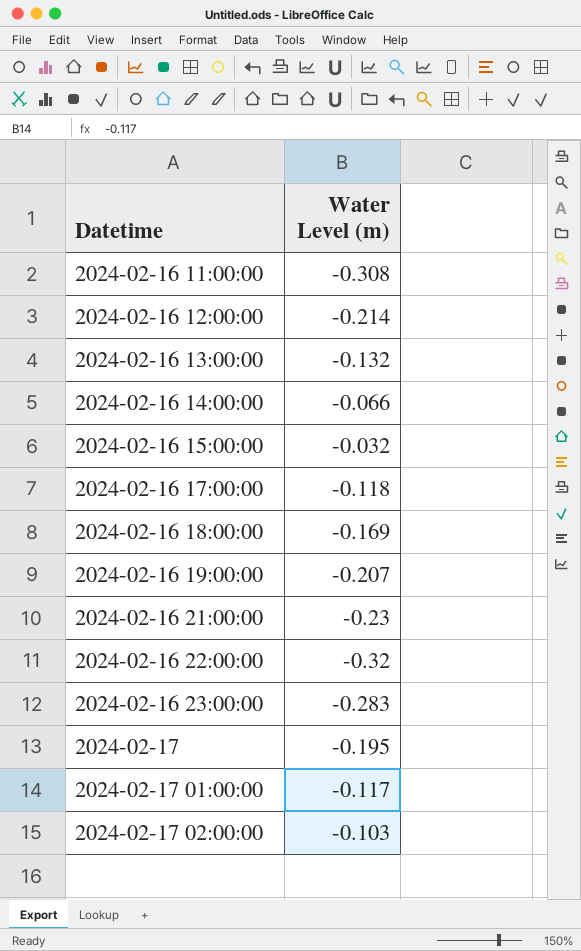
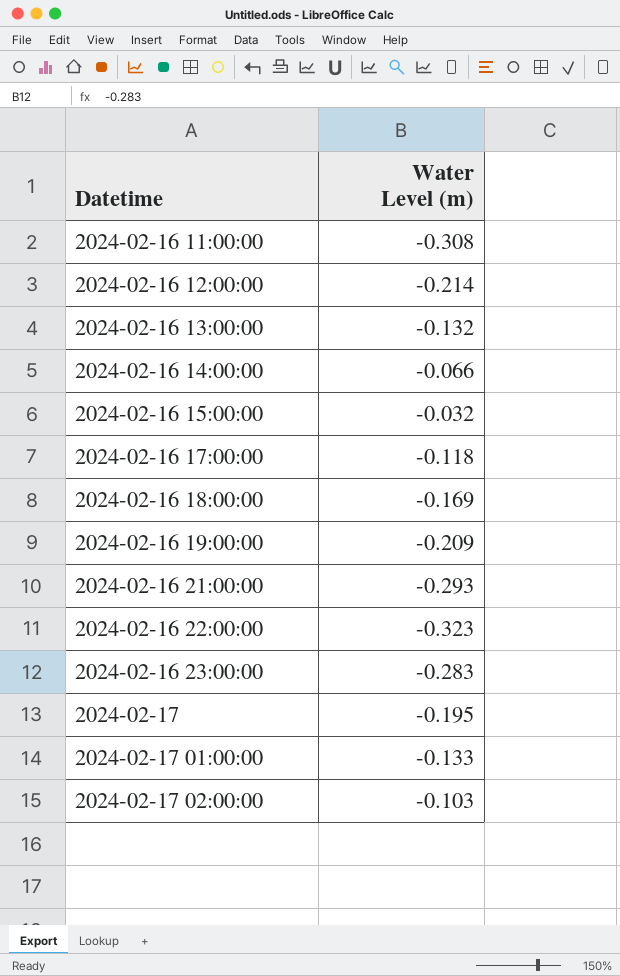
2024-02-16 19:00:00 | Water Level (m): -0.207 -> -0.209
2024-02-16 21:00:00 | Water Level (m): -0.23 -> -0.293
2024-02-16 22:00:00 | Water Level (m): -0.32 -> -0.323
2024-02-17 01:00:00 | Water Level (m): -0.117 -> -0.133

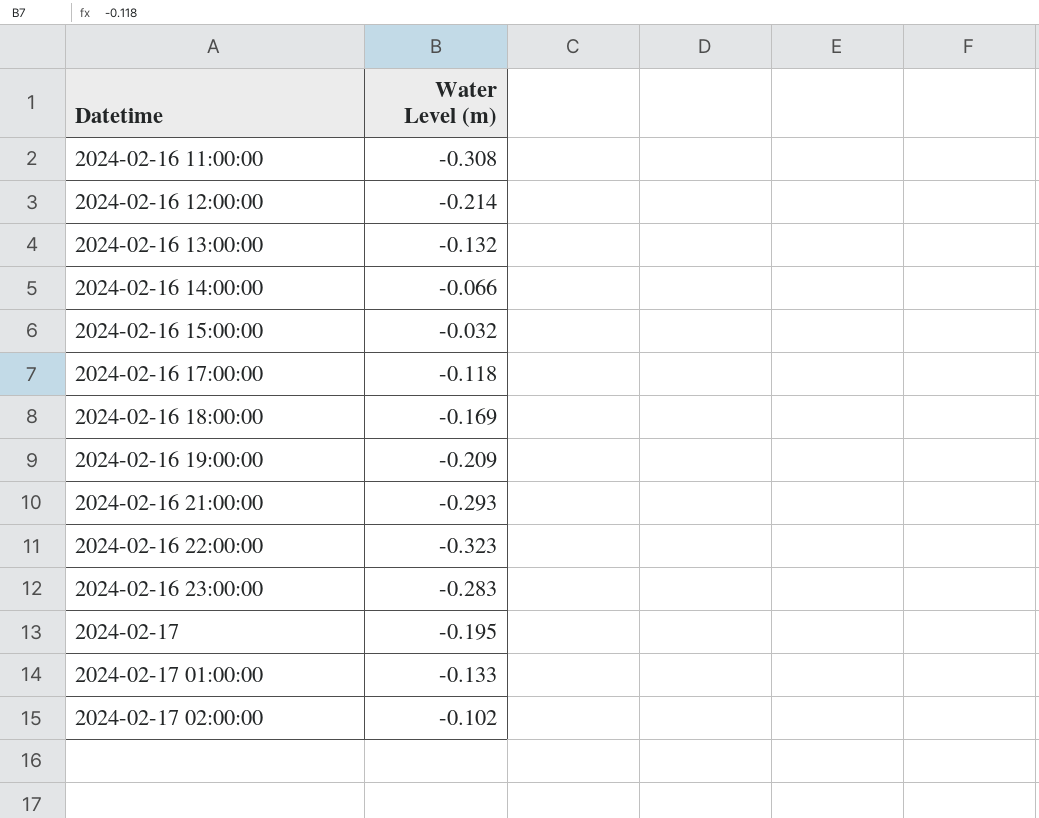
2024-02-17 02:00:00 | Water Level (m): -0.103 -> -0.102

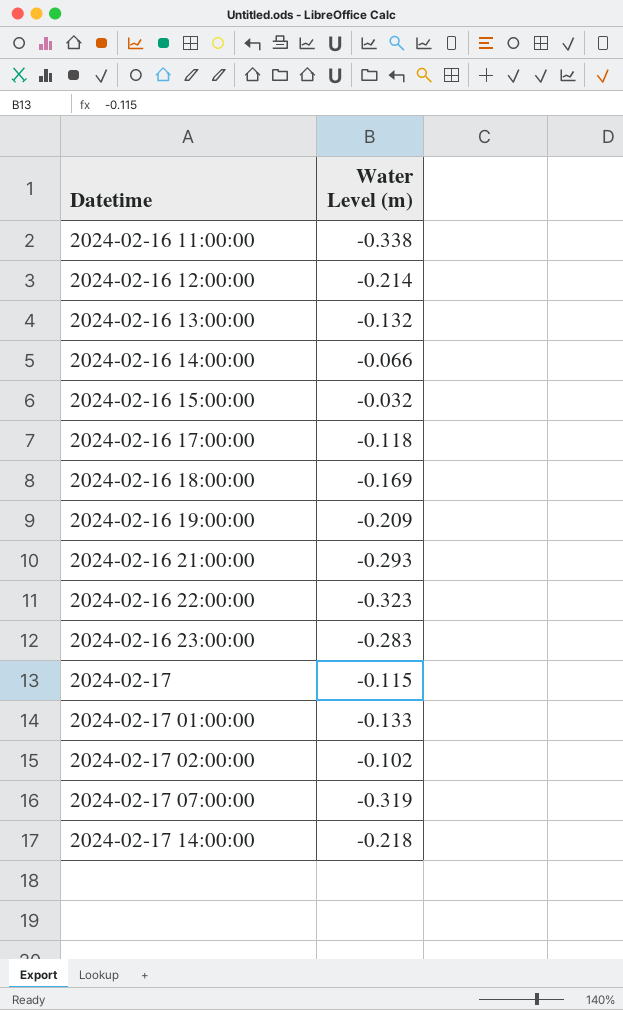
2024-02-16 11:00:00 | Water Level (m): -0.308 -> -0.338
2024-02-17 | Water Level (m): -0.195 -> -0.115
row 2024-02-17 07:00:00: none -> -0.319
row 2024-02-17 14:00:00: none -> -0.218

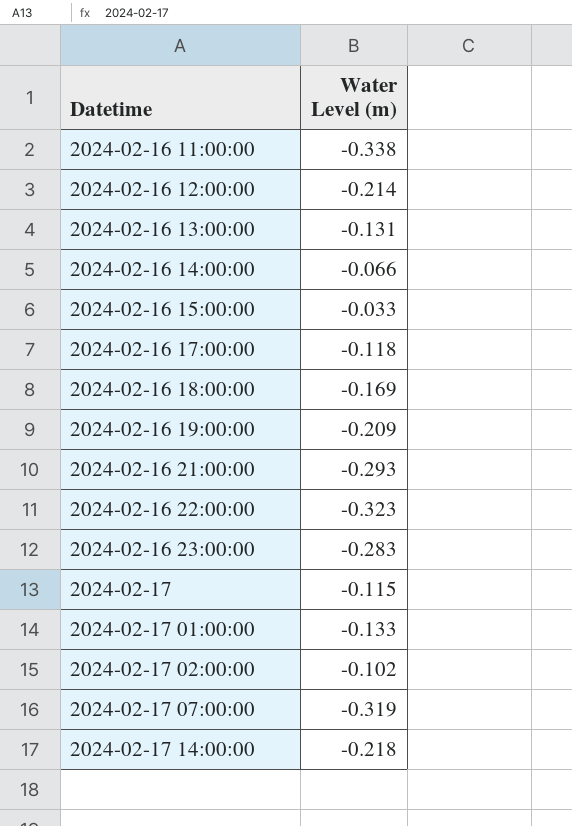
2024-02-16 13:00:00 | Water Level (m): -0.132 -> -0.131
2024-02-16 15:00:00 | Water Level (m): -0.032 -> -0.033

